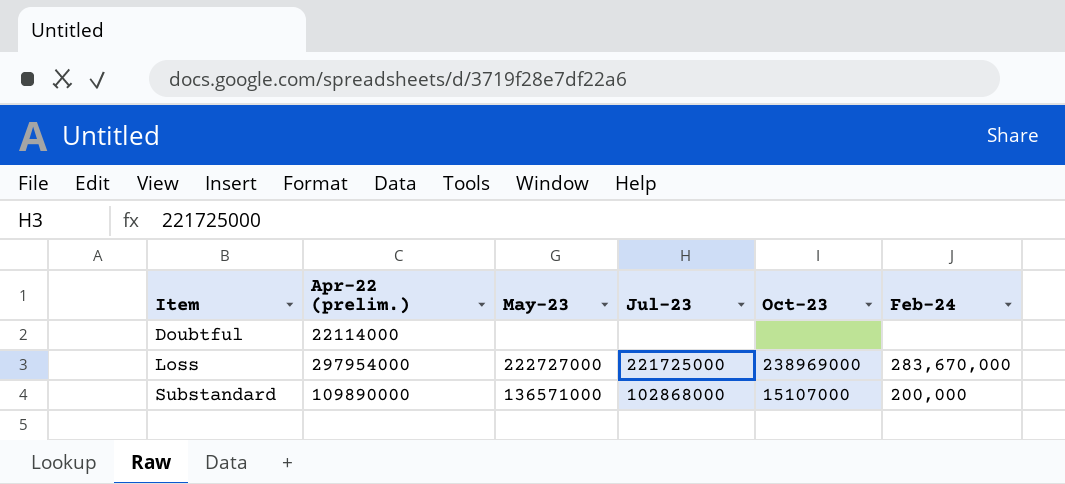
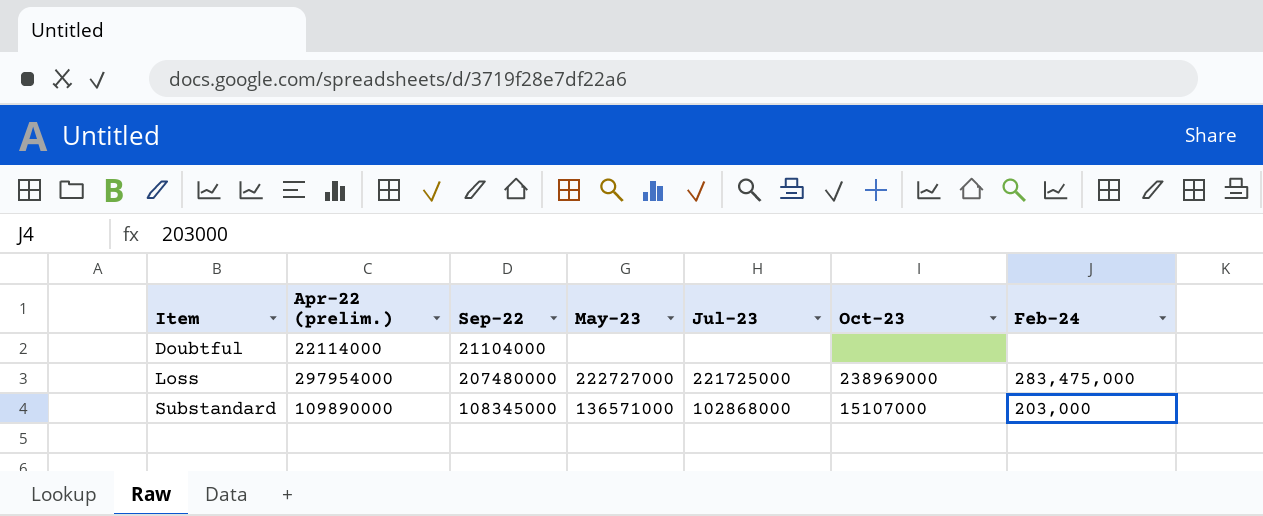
column Sep-22 | position: none -> 3
Loss | Feb-24: 283,670,000 -> 283,475,000
Substandard | Feb-24: 200,000 -> 203,000

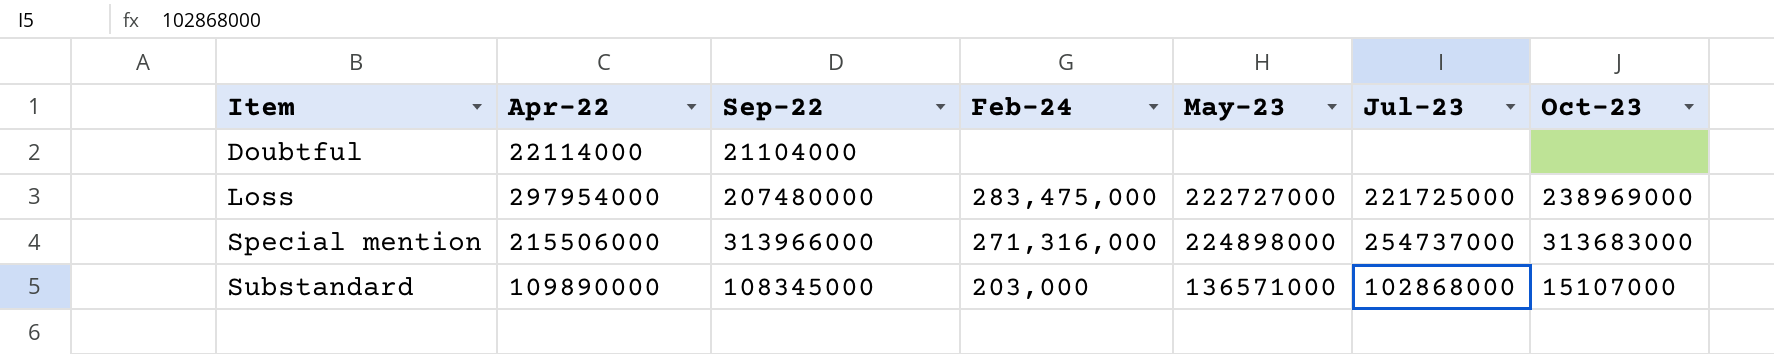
column name: Apr-22 (prelim.) -> Apr-22
column Feb-24 | position: 7 -> 4
row Special mention: none -> 215506000 | 313966000 | 271,316,000 | 224898000 | 254737000 | 313683000

